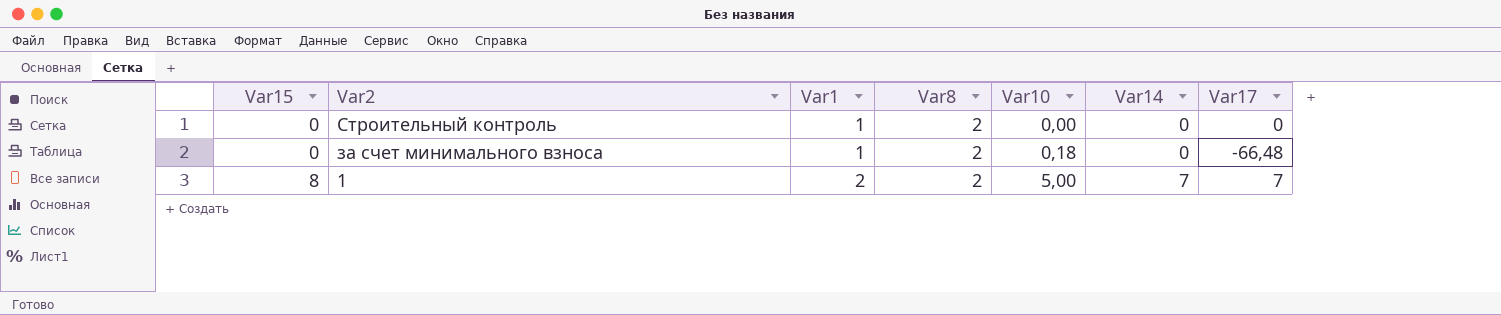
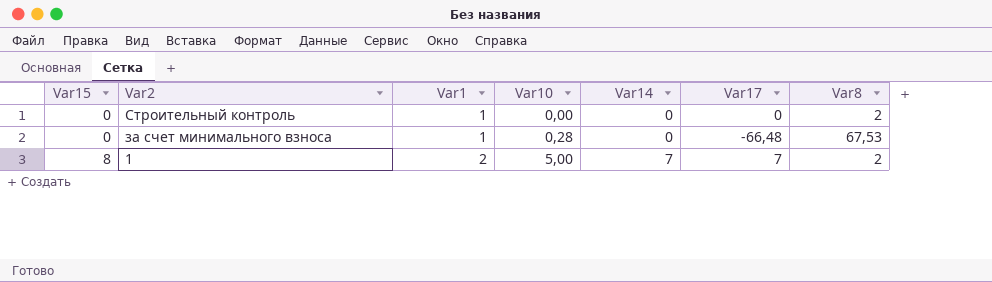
column Var8 | position: 4 -> 7
за счет минимального взноса | Var10: 0,18 -> 0,28
за счет минимального взноса | Var8: 2 -> 67,53

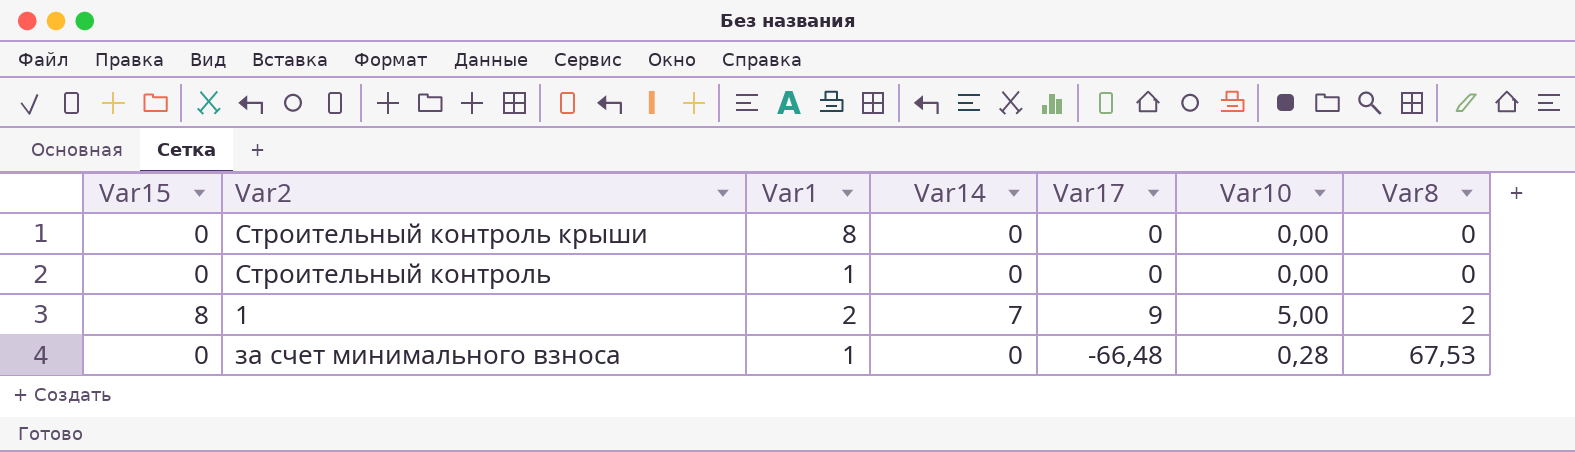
row order: Var15 ascending -> Var8 ascending
column Var10 | position: 4 -> 6
row Строительный контроль крыши: none -> 0 | 8 | 0 | 0 | 0,00 | 0
Строительный контроль | Var8: 2 -> 0
1 | Var17: 7 -> 9

